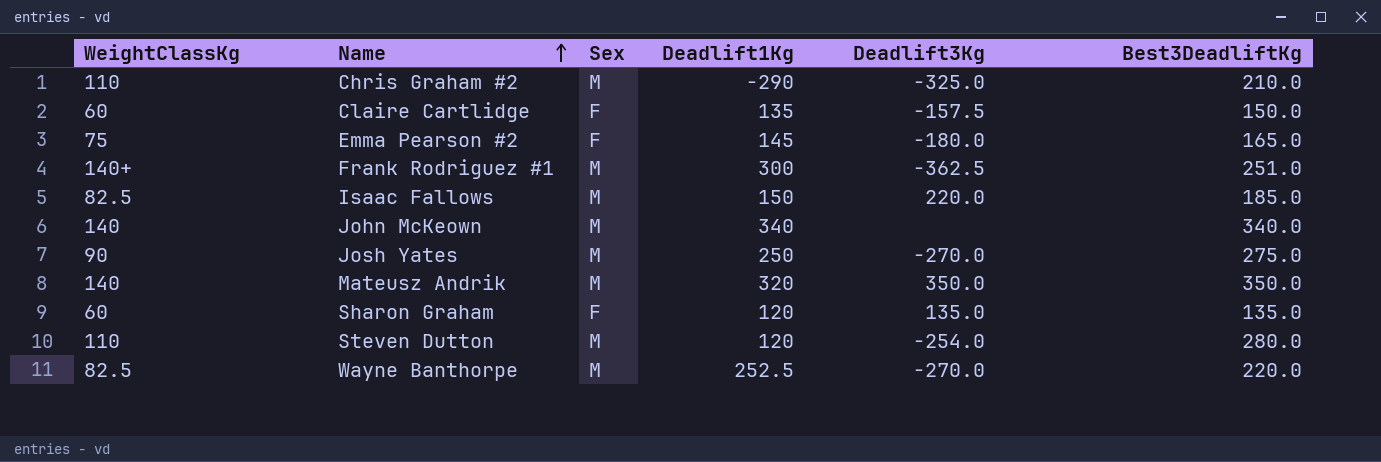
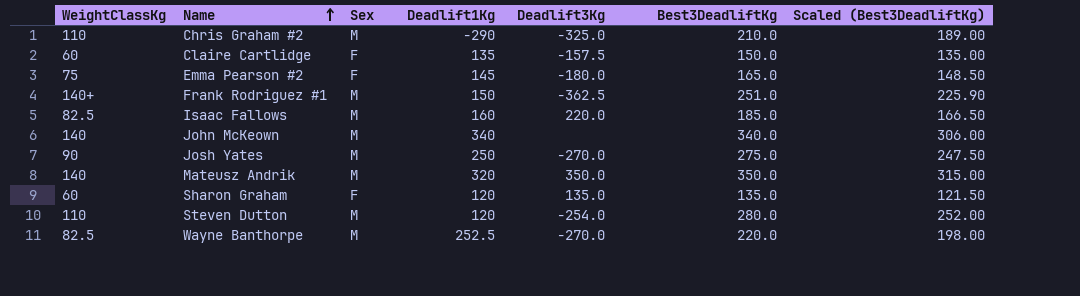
column Scaled (Best3DeadliftKg) | formula: none -> [Best3DeadliftKg] * 0.9
Frank Rodriguez #1 | Deadlift1Kg: 300 -> 150
Isaac Fallows | Deadlift1Kg: 150 -> 160

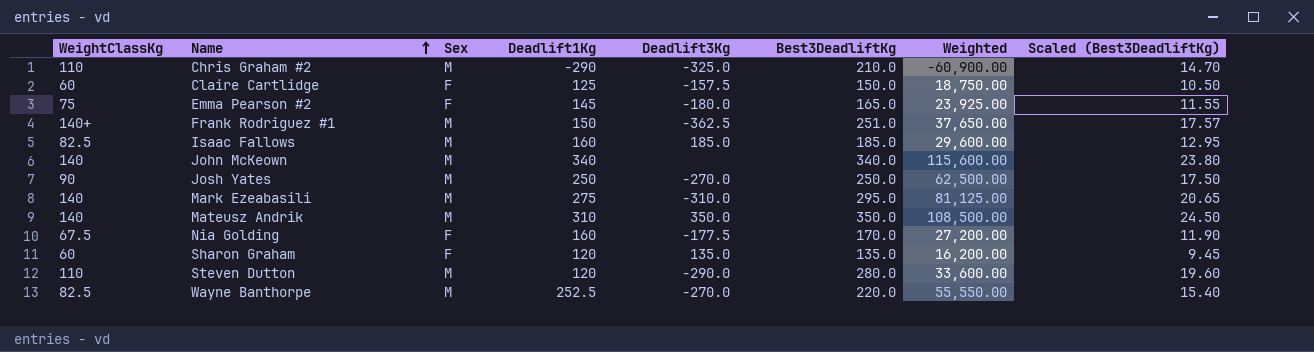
column Weighted | formula: none -> [Deadlift1Kg] * [Best3DeadliftKg]
column Scaled (Best3DeadliftKg) | formula: [Best3DeadliftKg] * 0.9 -> [Best3DeadliftKg] * 0.07
Claire Cartlidge | Deadlift1Kg: 135 -> 125
Isaac Fallows | Deadlift3Kg: 220.0 -> 185.0
Josh Yates | Best3DeadliftKg: 275.0 -> 250.0
row Mark Ezeabasili: none -> 140 | M | 275 | -310.0 | 295.0 | 81,125.00 | 20.65
Mateusz Andrik | Deadlift1Kg: 320 -> 310
row Nia Golding: none -> 67.5 | F | 160 | -177.5 | 170.0 | 27,200.00 | 11.90
Steven Dutton | Deadlift3Kg: -254.0 -> -290.0

